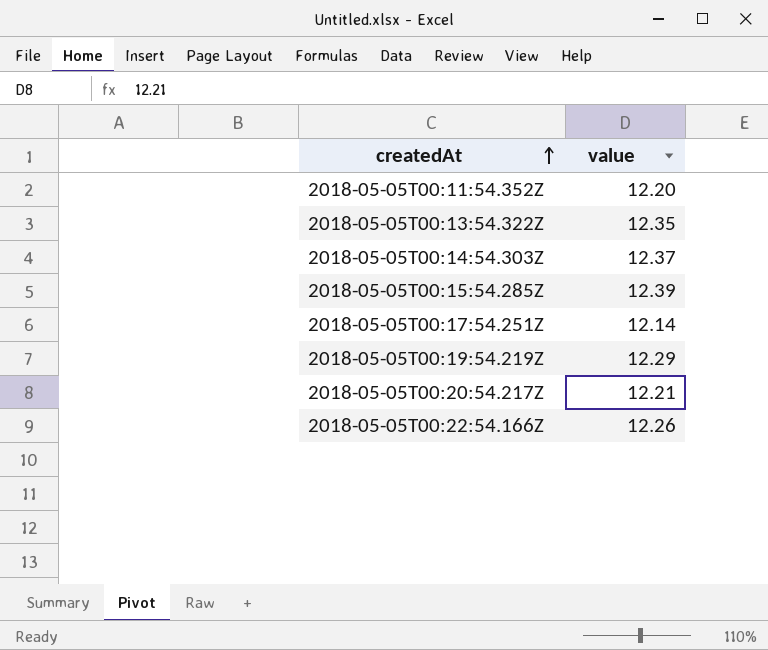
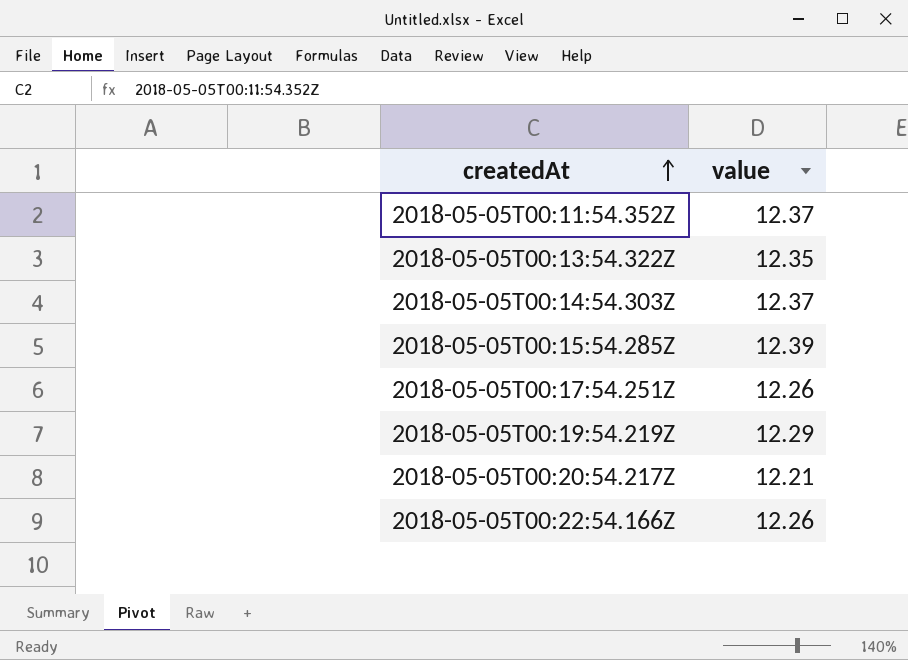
2018-05-05T00:11:54.352Z | value: 12.20 -> 12.37
2018-05-05T00:17:54.251Z | value: 12.14 -> 12.26

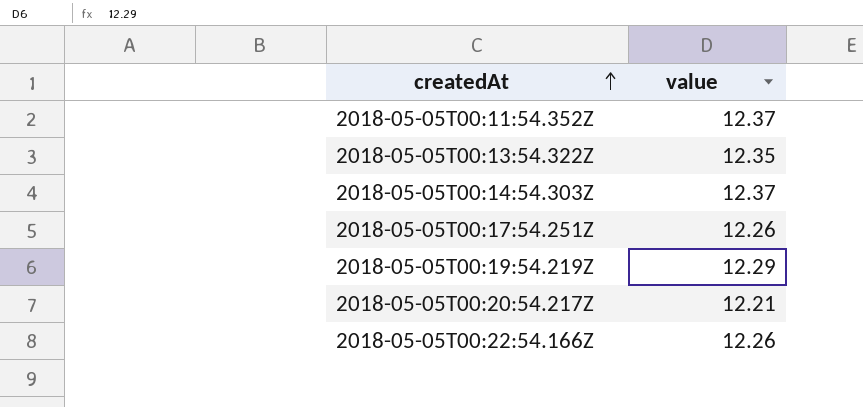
row 2018-05-05T00:15:54.285Z: 12.39 -> none

